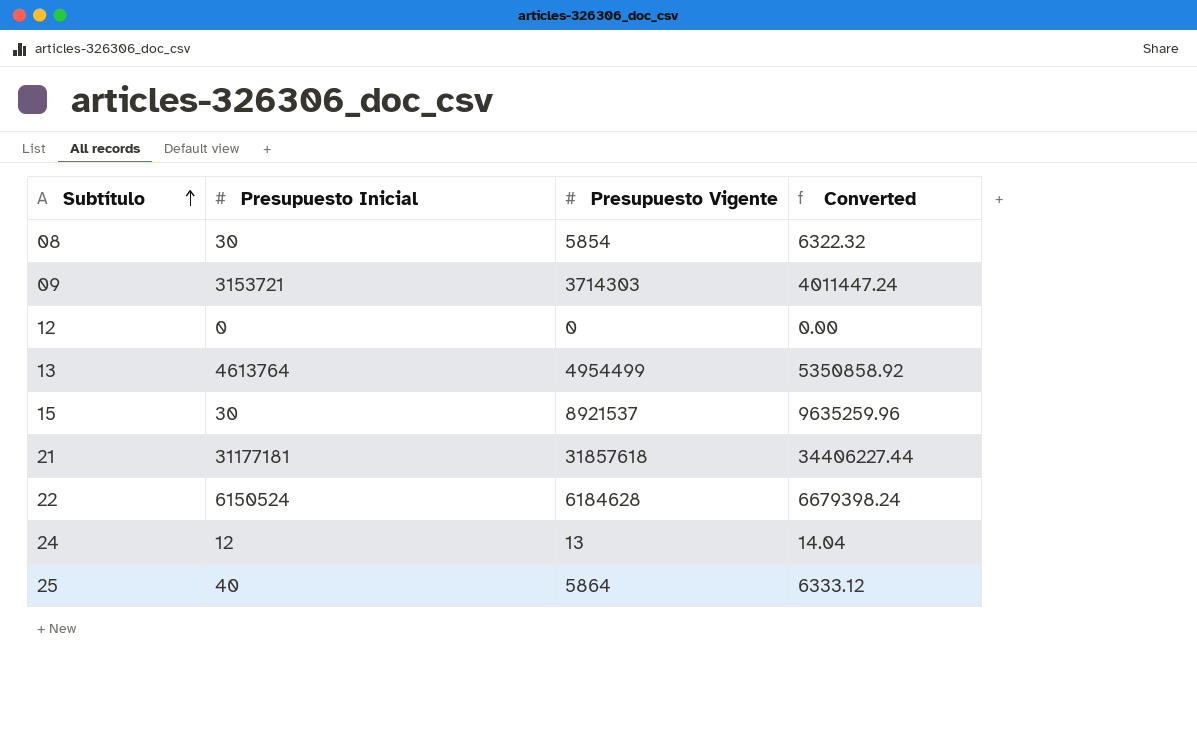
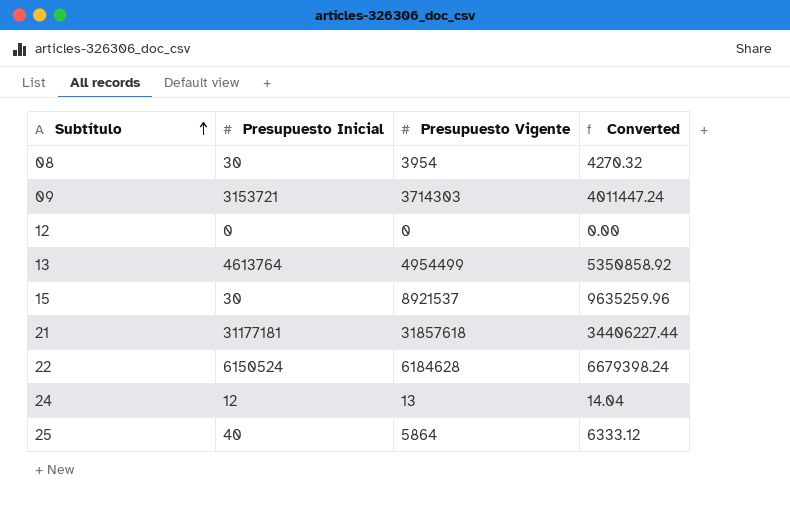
08 | Presupuesto Vigente: 5854 -> 3954
08 | Converted: 6322.32 -> 4270.32

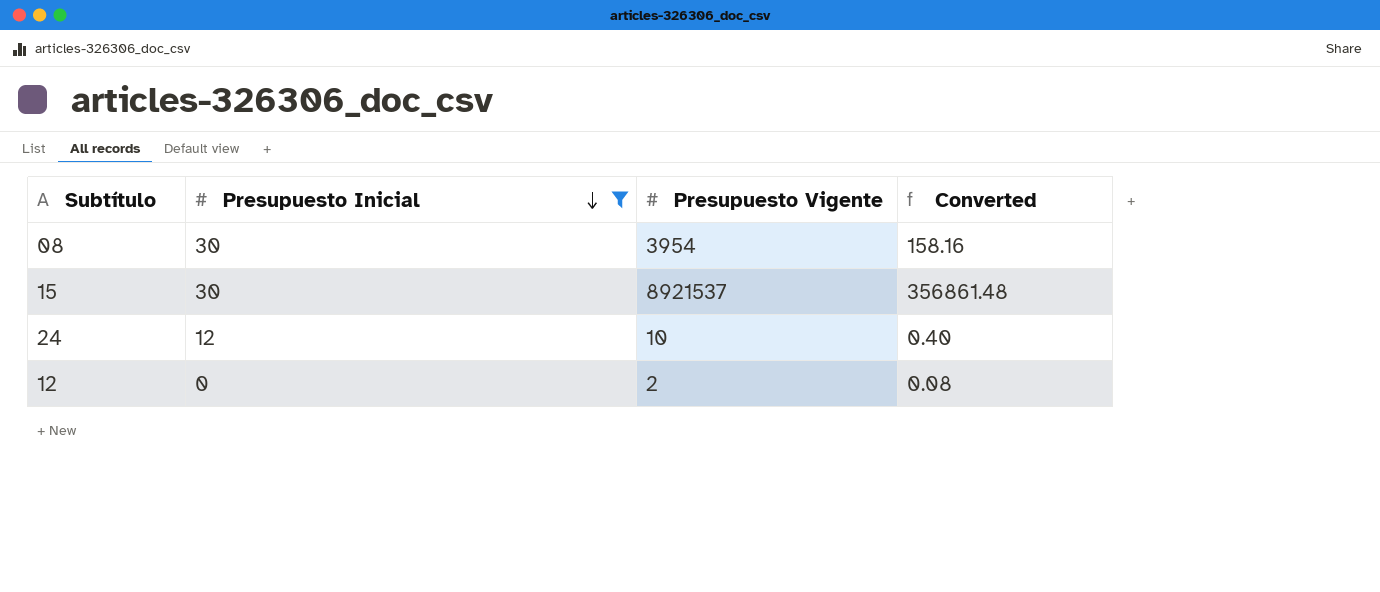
filter: none -> Presupuesto Inicial <= 30
row order: Subtítulo ascending -> Presupuesto Inicial descending
column Converted | formula: [Presupuesto Vigente] * 1.08 -> [Presupuesto Vigente] * 0.04
24 | Presupuesto Vigente: 13 -> 10
12 | Presupuesto Vigente: 0 -> 2

